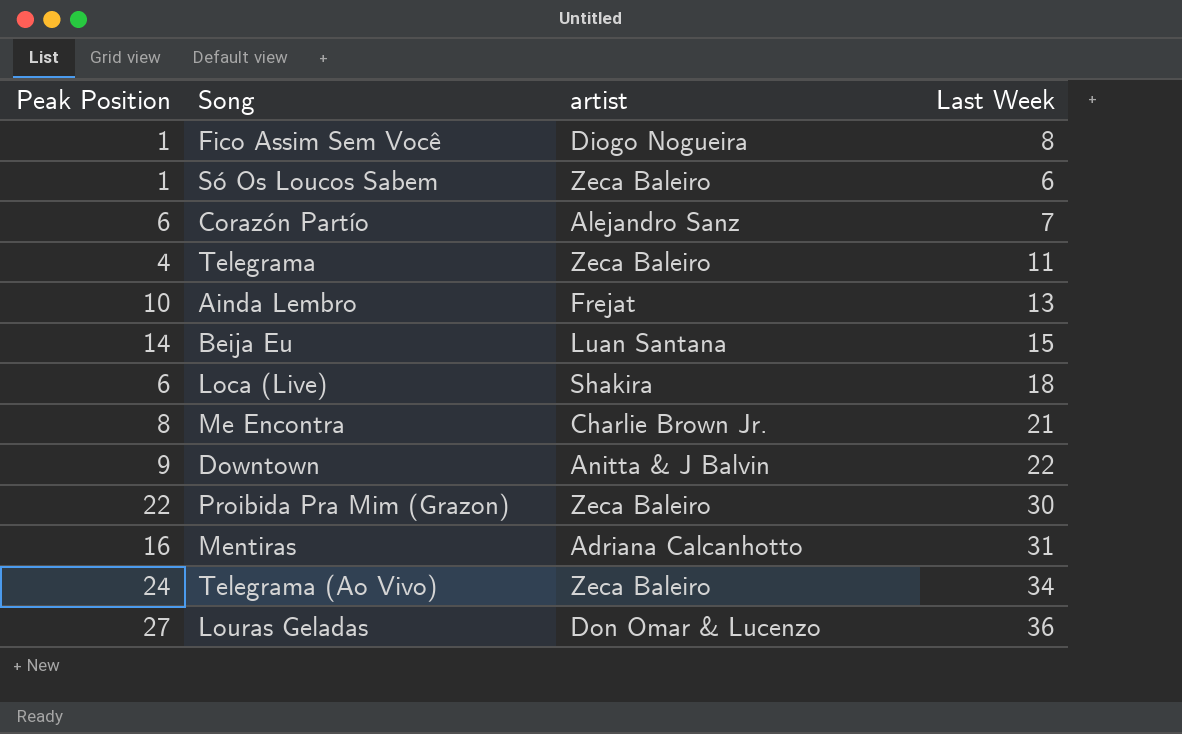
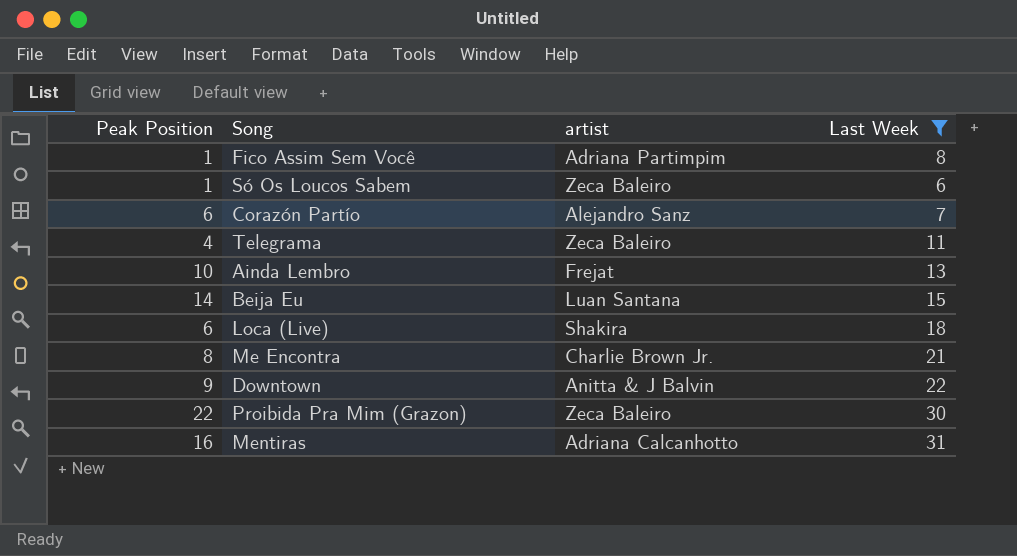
filter: none -> Last Week <= 31
Fico Assim Sem Você | artist: Diogo Nogueira -> Adriana Partimpim

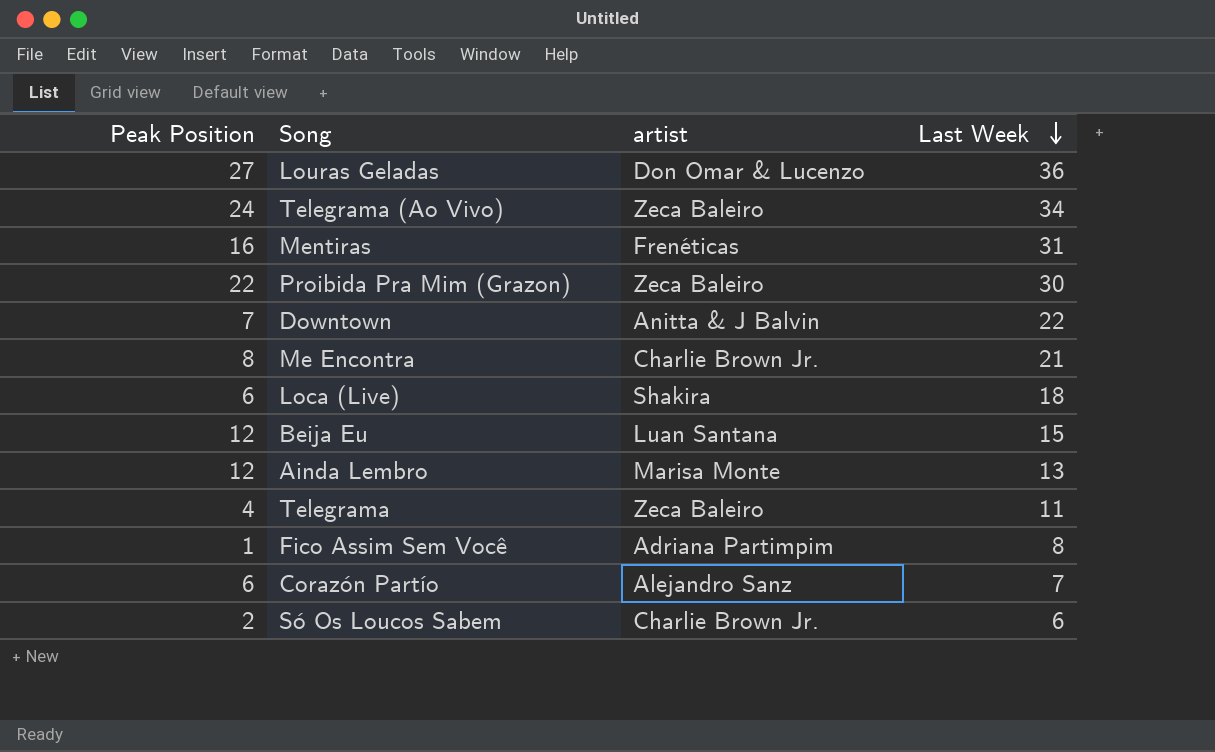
filter: Last Week <= 31 -> none
row order: none -> Last Week descending
Mentiras | artist: Adriana Calcanhotto -> Frenéticas
Downtown | Peak Position: 9 -> 7
Beija Eu | Peak Position: 14 -> 12
Ainda Lembro | Peak Position: 10 -> 12
Ainda Lembro | artist: Frejat -> Marisa Monte
Só Os Loucos Sabem | Peak Position: 1 -> 2
Só Os Loucos Sabem | artist: Zeca Baleiro -> Charlie Brown Jr.

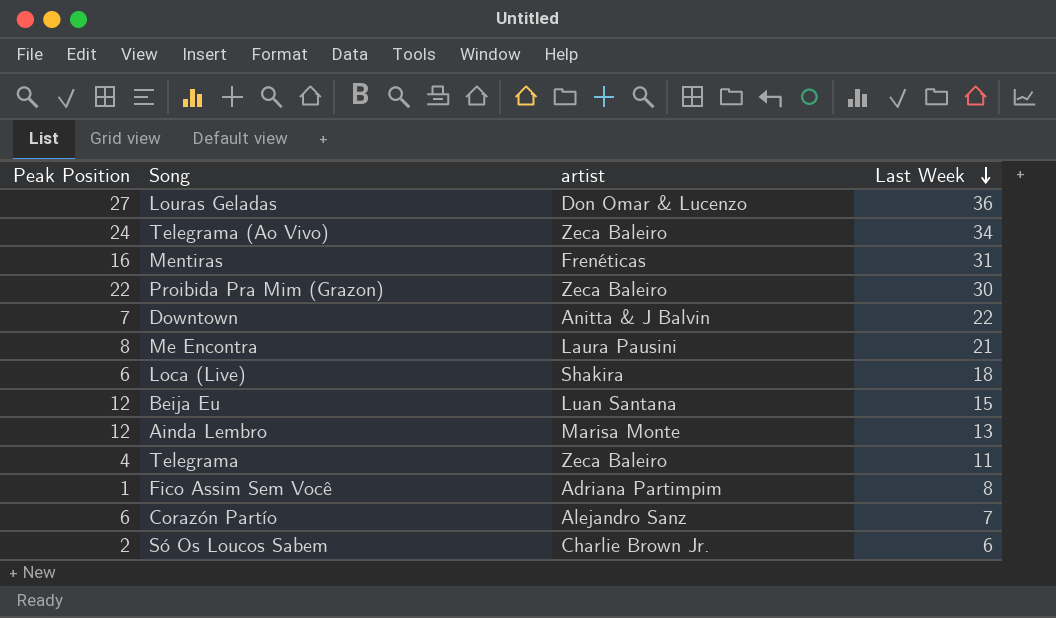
Me Encontra | artist: Charlie Brown Jr. -> Laura Pausini

